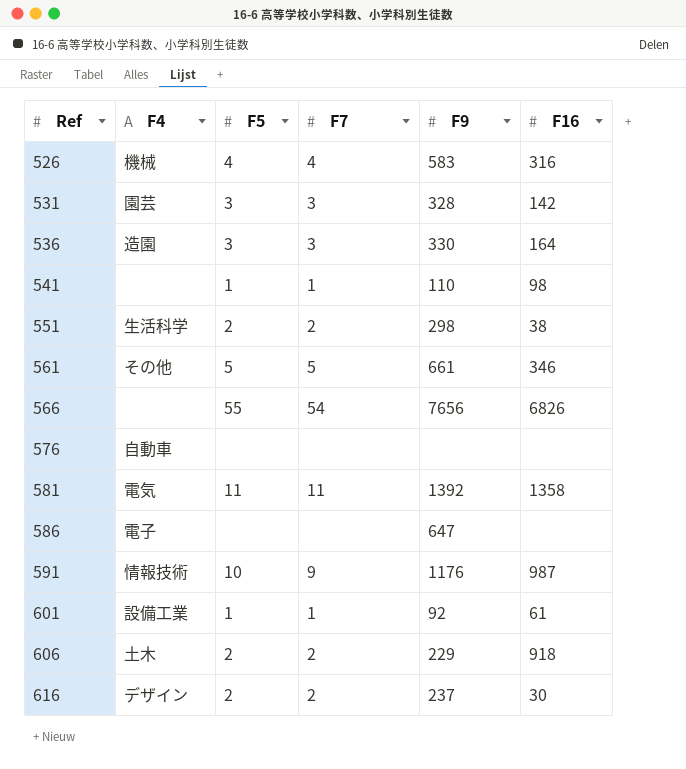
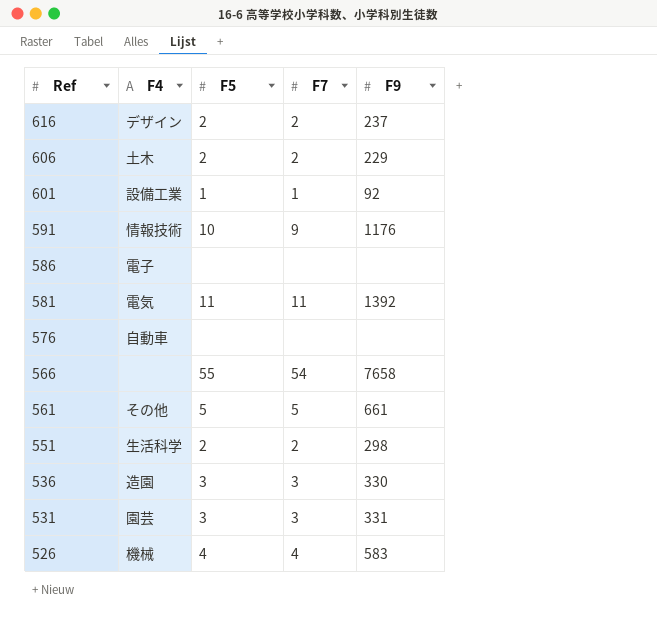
row order: Ref ascending -> Ref descending
column F16 | position: 6 -> none
row 541: none | 1 | 1 | 110 | 98 -> none
586 | F9: 647 -> none
566 | F9: 7656 -> 7658
531 | F9: 328 -> 331

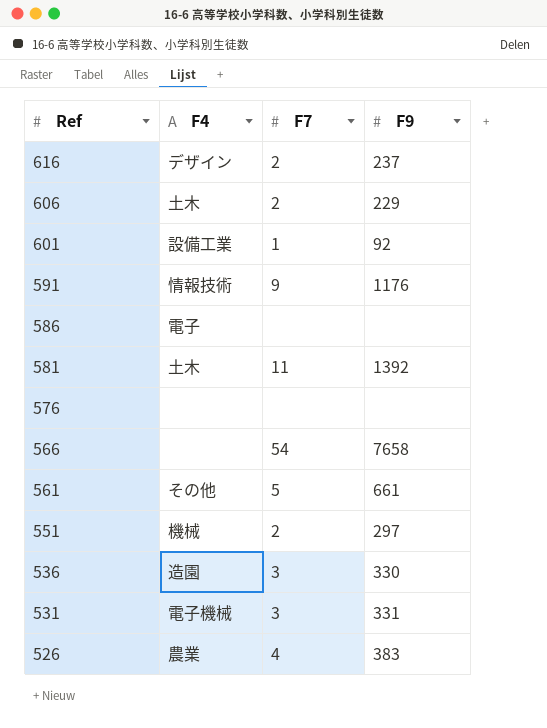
column F5 | position: 3 -> none
581 | F4: 電気 -> 土木
576 | F4: 自動車 -> none
551 | F4: 生活科学 -> 機械
551 | F9: 298 -> 297
531 | F4: 園芸 -> 電子機械
526 | F4: 機械 -> 農業
526 | F9: 583 -> 383

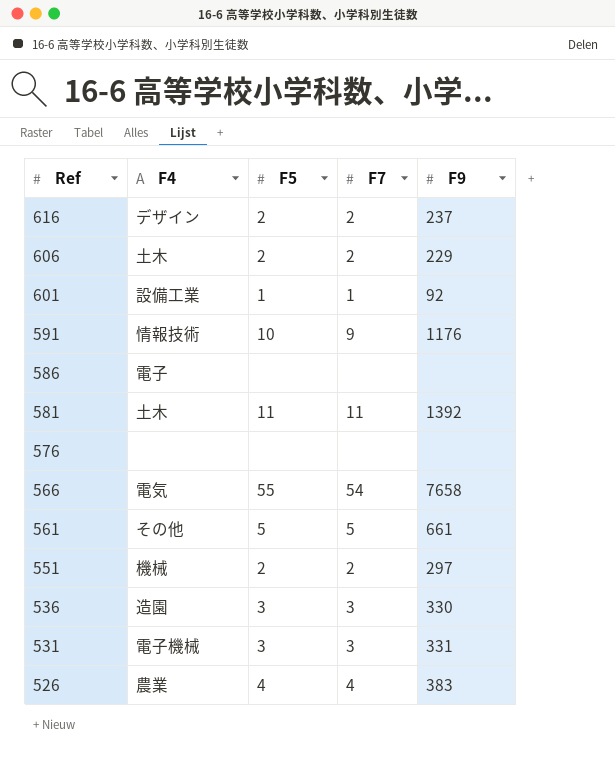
column F5 | position: none -> 3
566 | F4: none -> 電気

